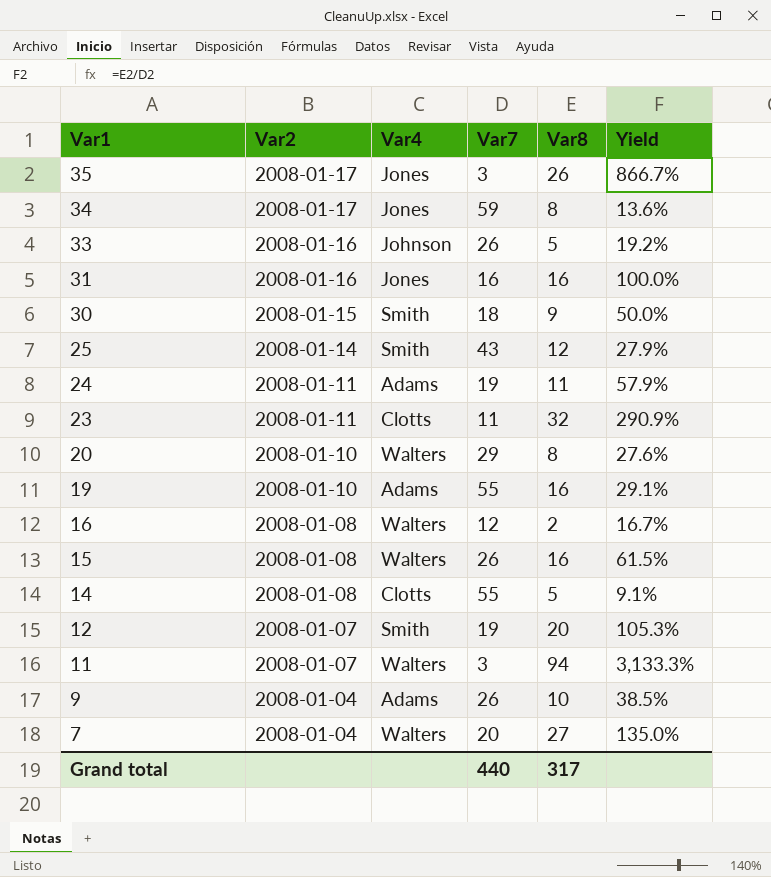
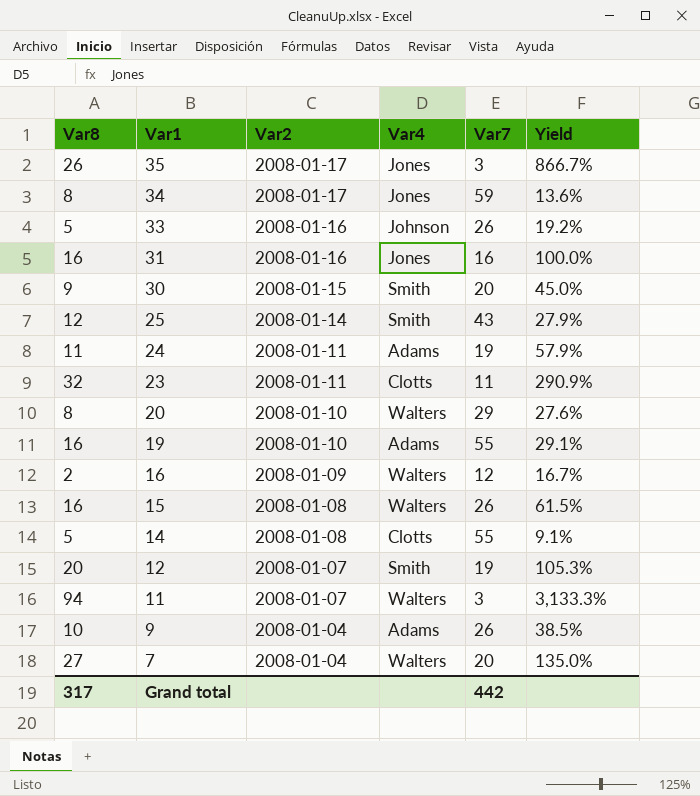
column Var8 | position: 5 -> 1
30 | Var7: 18 -> 20
30 | Yield: 50.0% -> 45.0%
16 | Var2: 2008-01-08 -> 2008-01-09
Grand total | Var7: 440 -> 442

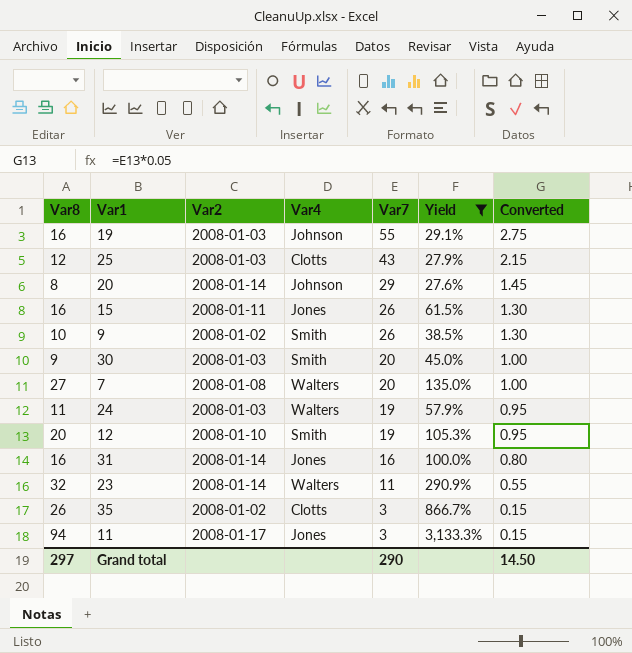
filter: none -> Yield >= 27.6%
row order: Var1 descending -> Var7 descending
column Converted | formula: none -> [Var7] * 0.05
19 | Var2: 2008-01-10 -> 2008-01-03
19 | Var4: Adams -> Johnson
25 | Var2: 2008-01-14 -> 2008-01-03
25 | Var4: Smith -> Clotts
20 | Var2: 2008-01-10 -> 2008-01-14
20 | Var4: Walters -> Johnson
15 | Var2: 2008-01-08 -> 2008-01-11
15 | Var4: Walters -> Jones
9 | Var2: 2008-01-04 -> 2008-01-02
9 | Var4: Adams -> Smith
30 | Var2: 2008-01-15 -> 2008-01-03
7 | Var2: 2008-01-04 -> 2008-01-08
24 | Var2: 2008-01-11 -> 2008-01-03
24 | Var4: Adams -> Walters
12 | Var2: 2008-01-07 -> 2008-01-10
31 | Var2: 2008-01-16 -> 2008-01-14
23 | Var2: 2008-01-11 -> 2008-01-14
23 | Var4: Clotts -> Walters
35 | Var2: 2008-01-17 -> 2008-01-02
35 | Var4: Jones -> Clotts
11 | Var2: 2008-01-07 -> 2008-01-17
11 | Var4: Walters -> Jones
Grand total | Var8: 317 -> 297
Grand total | Var7: 442 -> 290

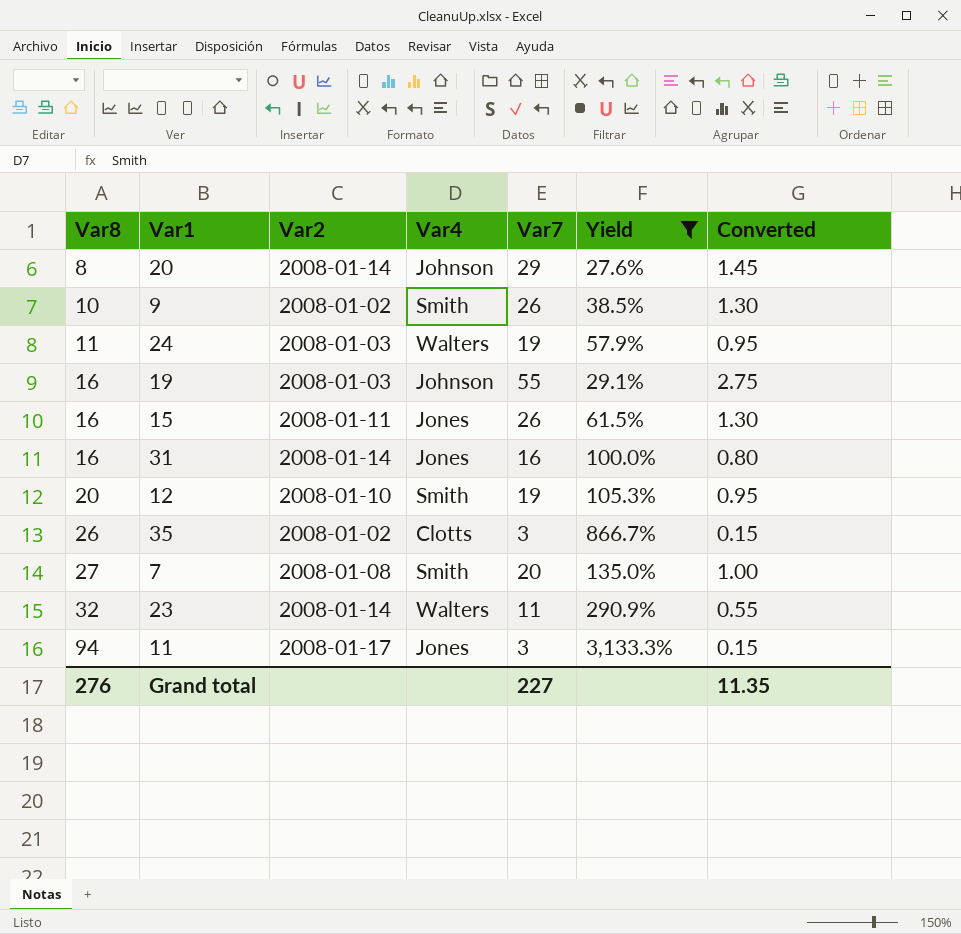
row order: Var7 descending -> Var8 ascending
row 25: 12 | 2008-01-03 | Clotts | 43 | 27.9% | 2.15 -> none
row 30: 9 | 2008-01-03 | Smith | 20 | 45.0% | 1.00 -> none
7 | Var4: Walters -> Smith
Grand total | Var8: 297 -> 276
Grand total | Var7: 290 -> 227
Grand total | Converted: 14.50 -> 11.35

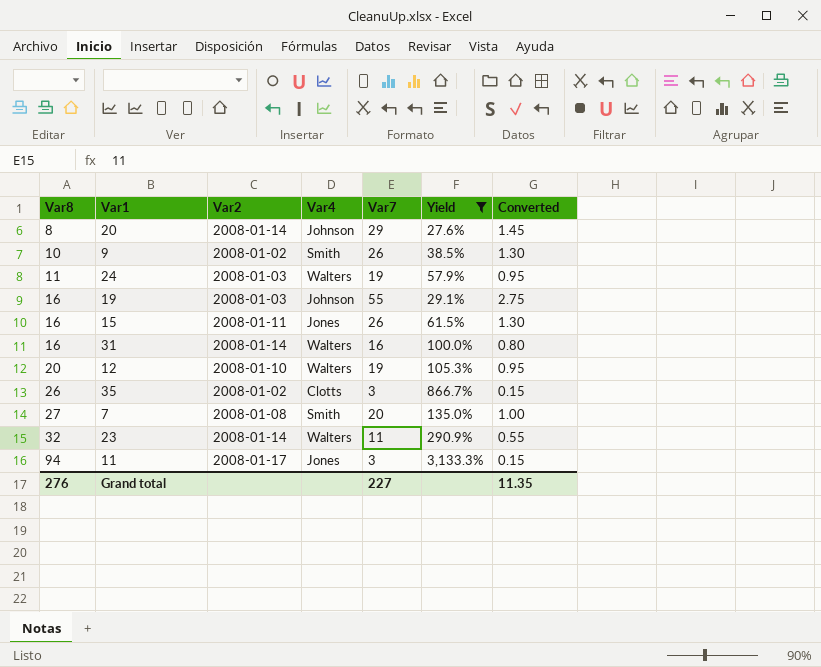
31 | Var4: Jones -> Walters
12 | Var4: Smith -> Walters

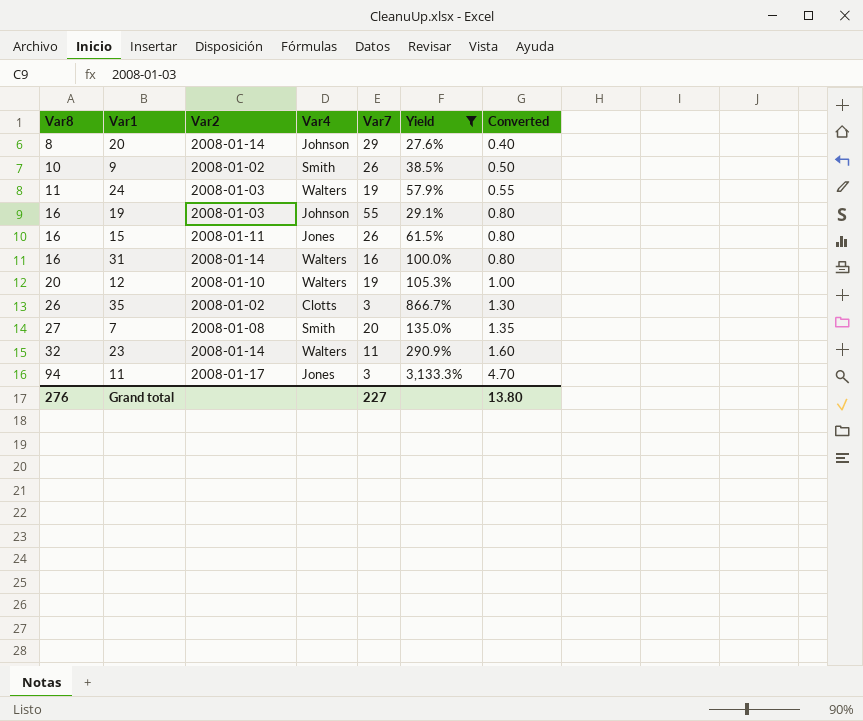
column Converted | formula: [Var7] * 0.05 -> [Var8] * 0.05
Grand total | Converted: 11.35 -> 13.80

